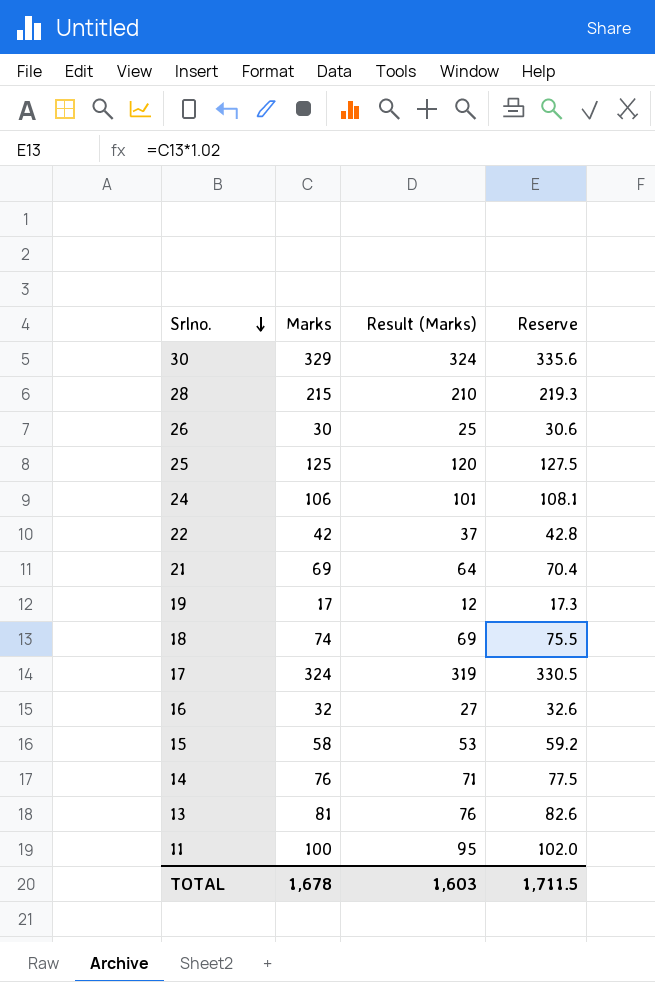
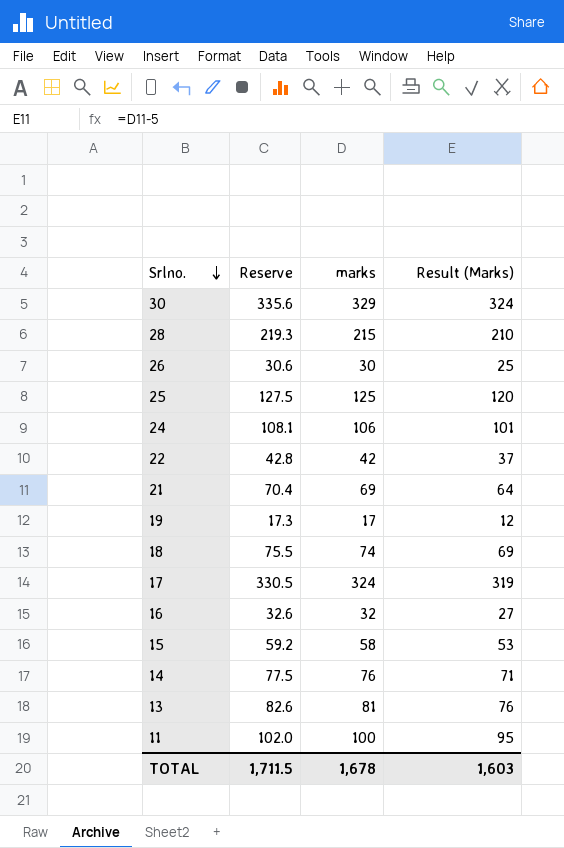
column Reserve | position: 4 -> 2
column name: Marks -> marks

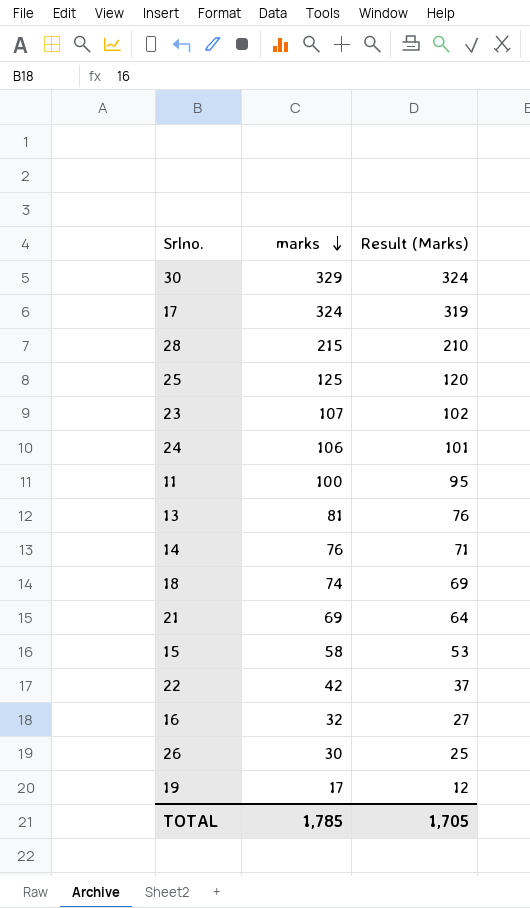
row order: Srlno. descending -> marks descending
column Reserve | formula: [marks] * 1.02 -> none
row 23: none -> 107 | 102
TOTAL | marks: 1,678 -> 1,785
TOTAL | Result (Marks): 1,603 -> 1,705

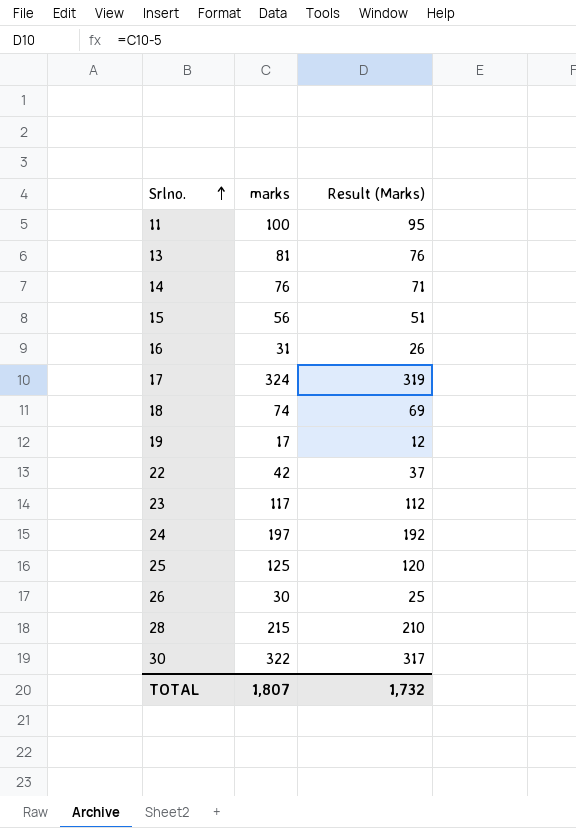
row order: marks descending -> Srlno. ascending
row 21: 69 | 64 -> none
15 | marks: 58 -> 56
15 | Result (Marks): 53 -> 51
16 | marks: 32 -> 31
16 | Result (Marks): 27 -> 26
23 | marks: 107 -> 117
23 | Result (Marks): 102 -> 112
24 | marks: 106 -> 197
24 | Result (Marks): 101 -> 192
30 | marks: 329 -> 322
30 | Result (Marks): 324 -> 317
TOTAL | marks: 1,785 -> 1,807
TOTAL | Result (Marks): 1,705 -> 1,732

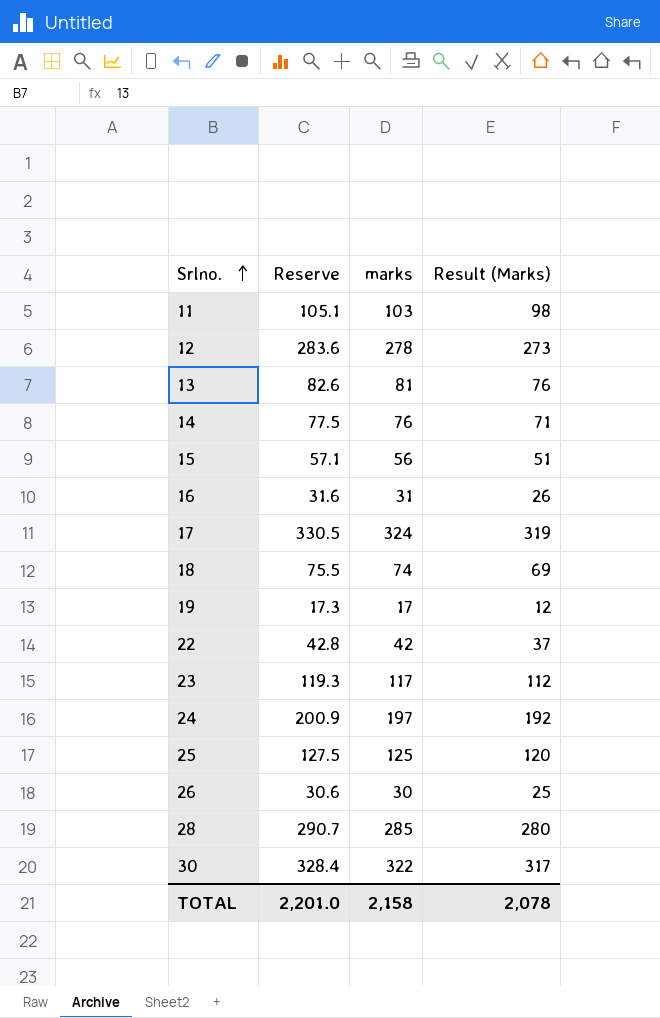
column Reserve | formula: none -> [marks] * 1.02
11 | marks: 100 -> 103
11 | Result (Marks): 95 -> 98
row 12: none -> 283.6 | 278 | 273
28 | marks: 215 -> 285
28 | Result (Marks): 210 -> 280
TOTAL | marks: 1,807 -> 2,158
TOTAL | Result (Marks): 1,732 -> 2,078

